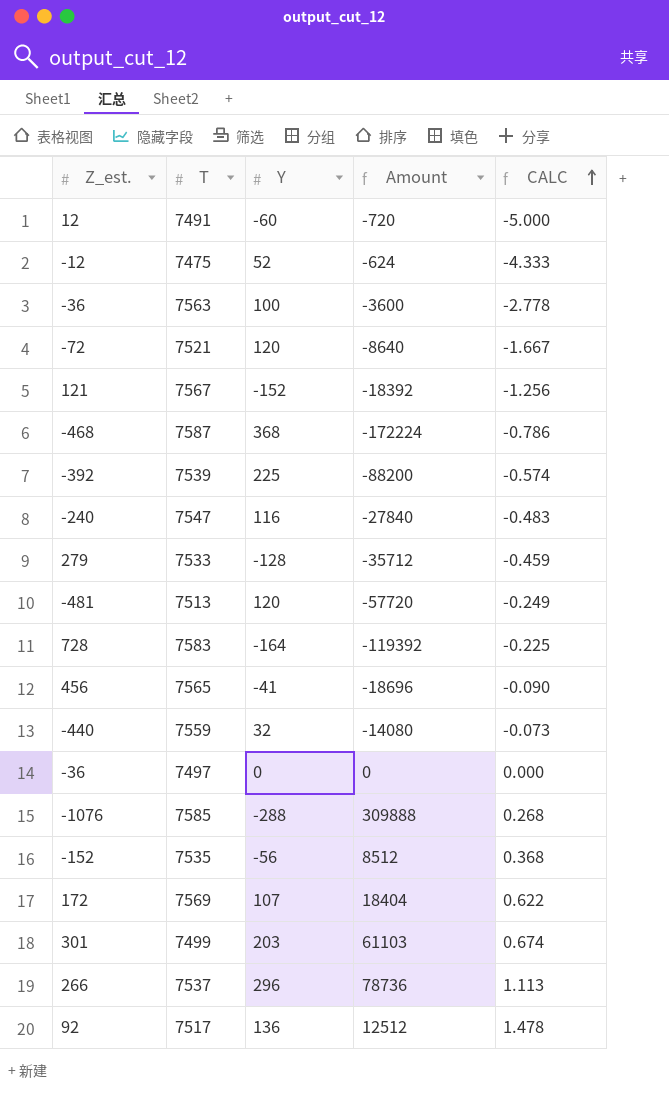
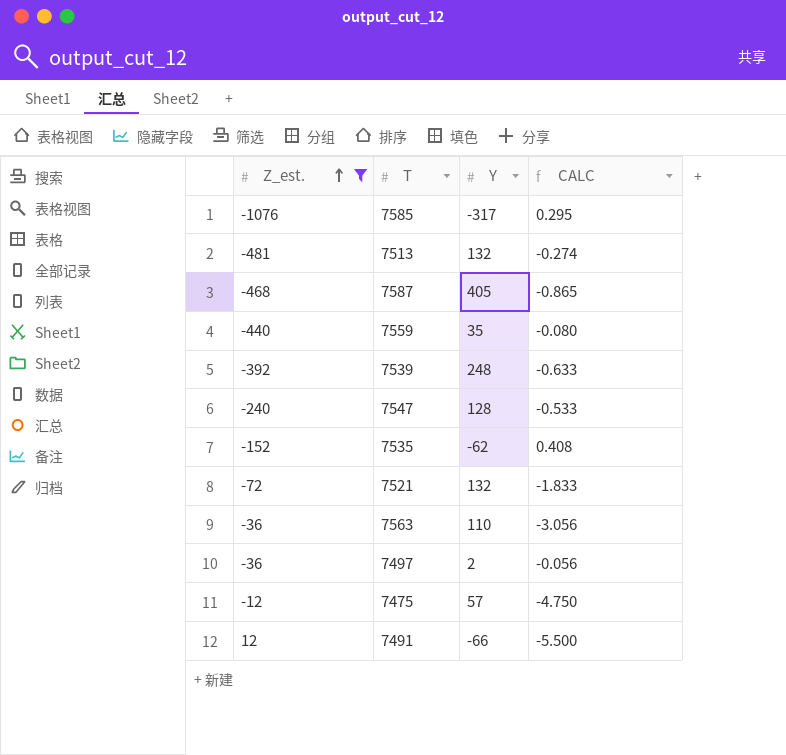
filter: none -> Z_est. <= 12
row order: CALC ascending -> Z_est. ascending
column Amount | formula: [Z_est.] * [Y] -> none
7585 | Y: -288 -> -317
7585 | CALC: 0.268 -> 0.295
7513 | Y: 120 -> 132
7513 | CALC: -0.249 -> -0.274
7587 | Y: 368 -> 405
7587 | CALC: -0.786 -> -0.865
7559 | Y: 32 -> 35
7559 | CALC: -0.073 -> -0.080
7539 | Y: 225 -> 248
7539 | CALC: -0.574 -> -0.633
7547 | Y: 116 -> 128
7547 | CALC: -0.483 -> -0.533
7535 | Y: -56 -> -62
7535 | CALC: 0.368 -> 0.408
7521 | Y: 120 -> 132
7521 | CALC: -1.667 -> -1.833
7563 | Y: 100 -> 110
7563 | CALC: -2.778 -> -3.056
7497 | Y: 0 -> 2
7497 | CALC: 0.000 -> -0.056
7475 | Y: 52 -> 57
7475 | CALC: -4.333 -> -4.750
7491 | Y: -60 -> -66
7491 | CALC: -5.000 -> -5.500

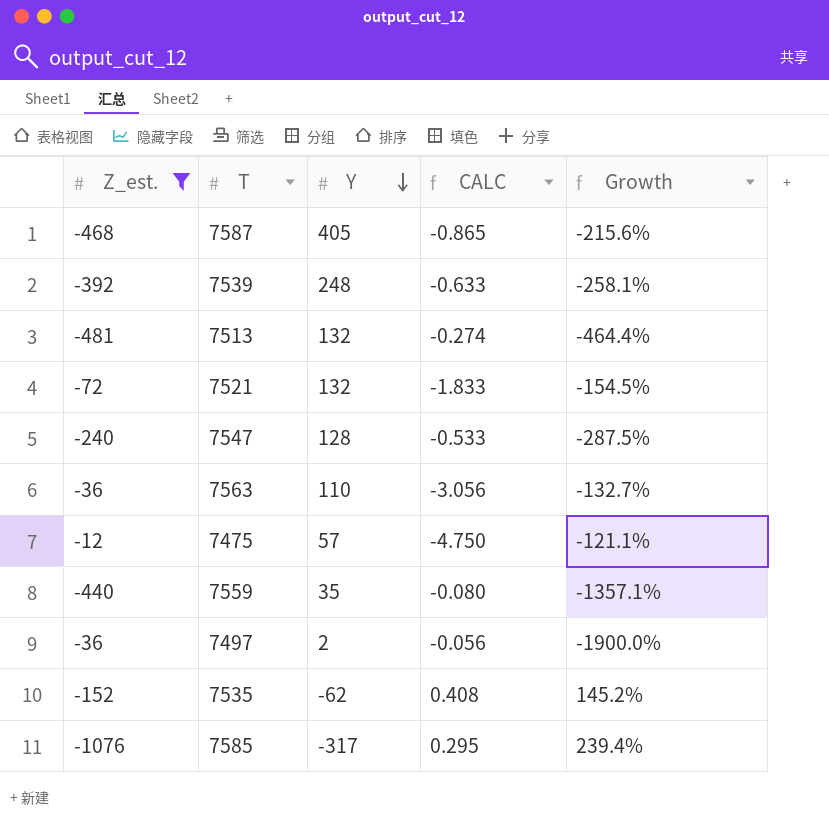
row order: Z_est. ascending -> Y descending
column Growth | formula: none -> ([Z_est.] - [Y]) / [Y]
row 7491: 12 | -66 | -5.500 -> none

